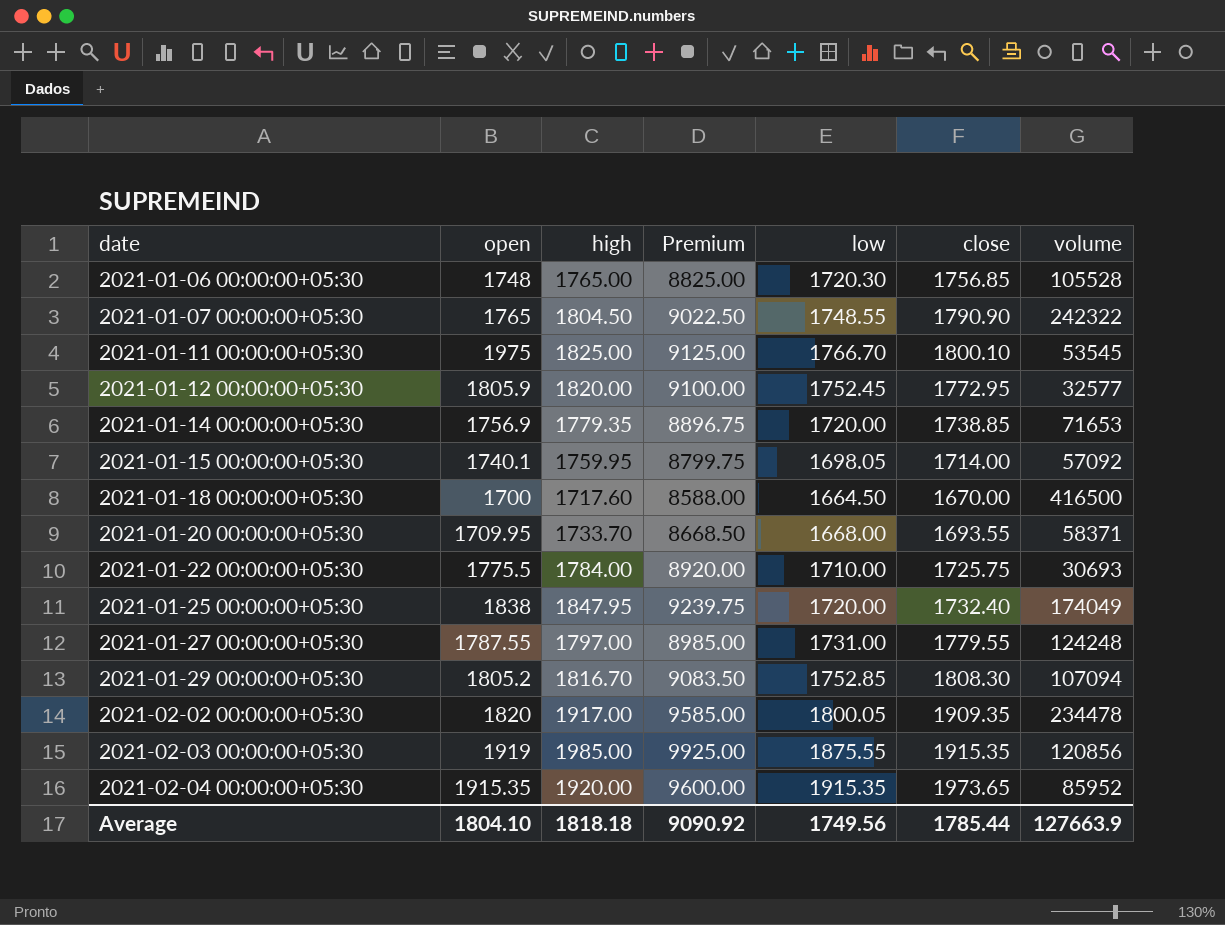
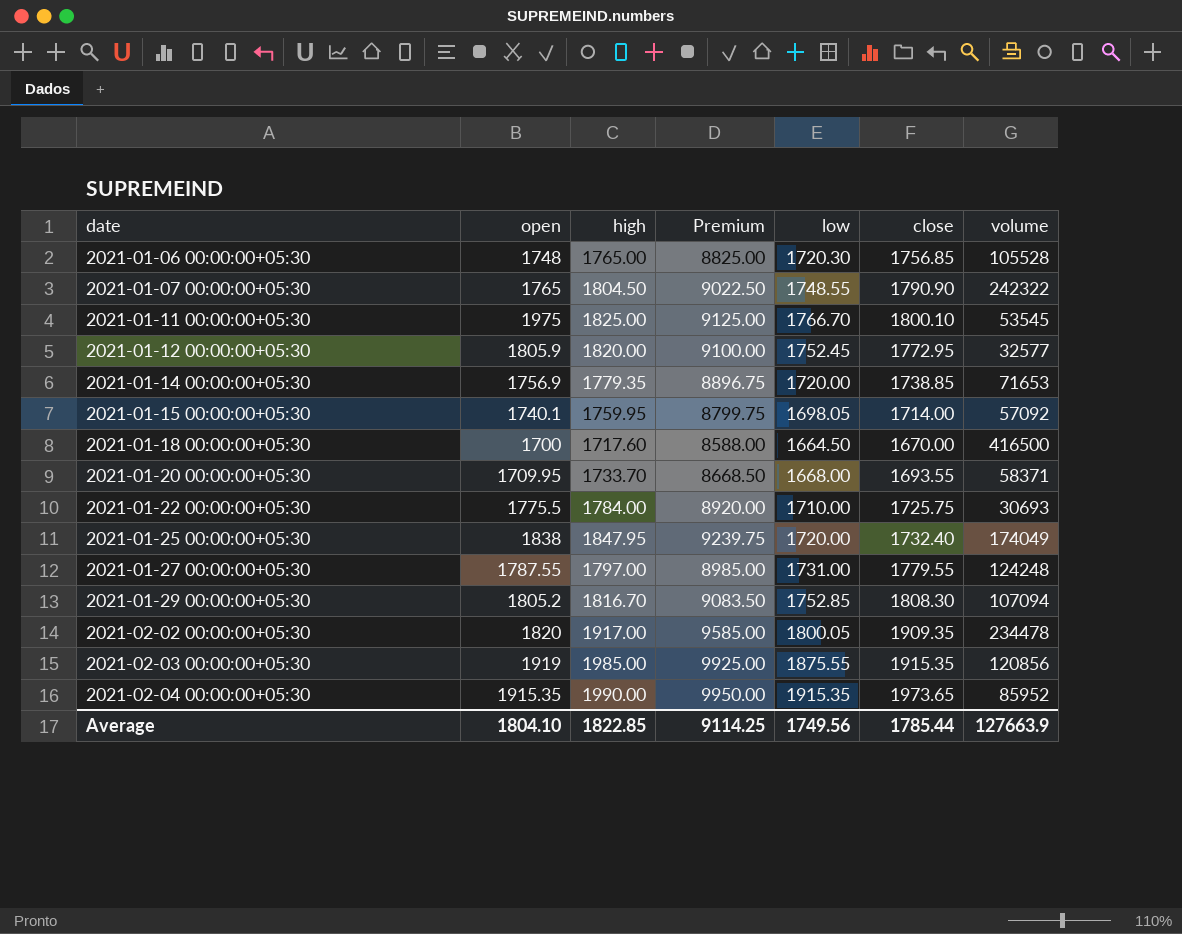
2021-02-04 00:00:00+05:30 | high: 1920.00 -> 1990.00
2021-02-04 00:00:00+05:30 | Premium: 9600.00 -> 9950.00
Average | high: 1818.18 -> 1822.85
Average | Premium: 9090.92 -> 9114.25

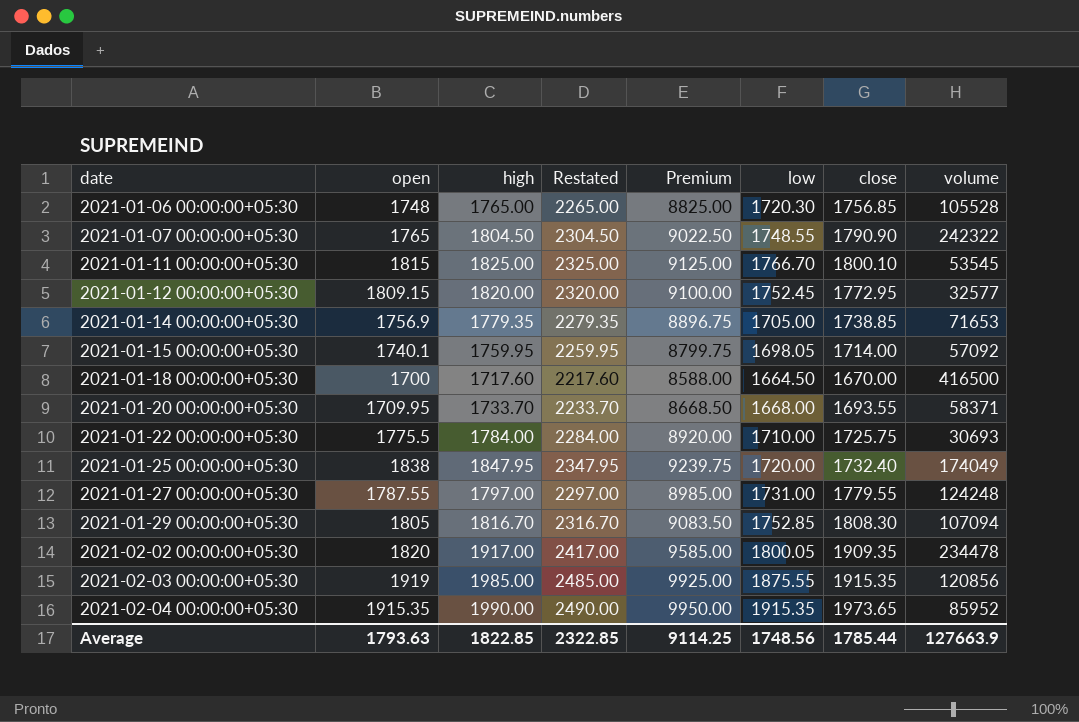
column Restated | formula: none -> [high] + 500
2021-01-11 00:00:00+05:30 | open: 1975 -> 1815
2021-01-12 00:00:00+05:30 | open: 1805.9 -> 1809.15
2021-01-14 00:00:00+05:30 | low: 1720.00 -> 1705.00
2021-01-29 00:00:00+05:30 | open: 1805.2 -> 1805
Average | open: 1804.10 -> 1793.63
Average | low: 1749.56 -> 1748.56

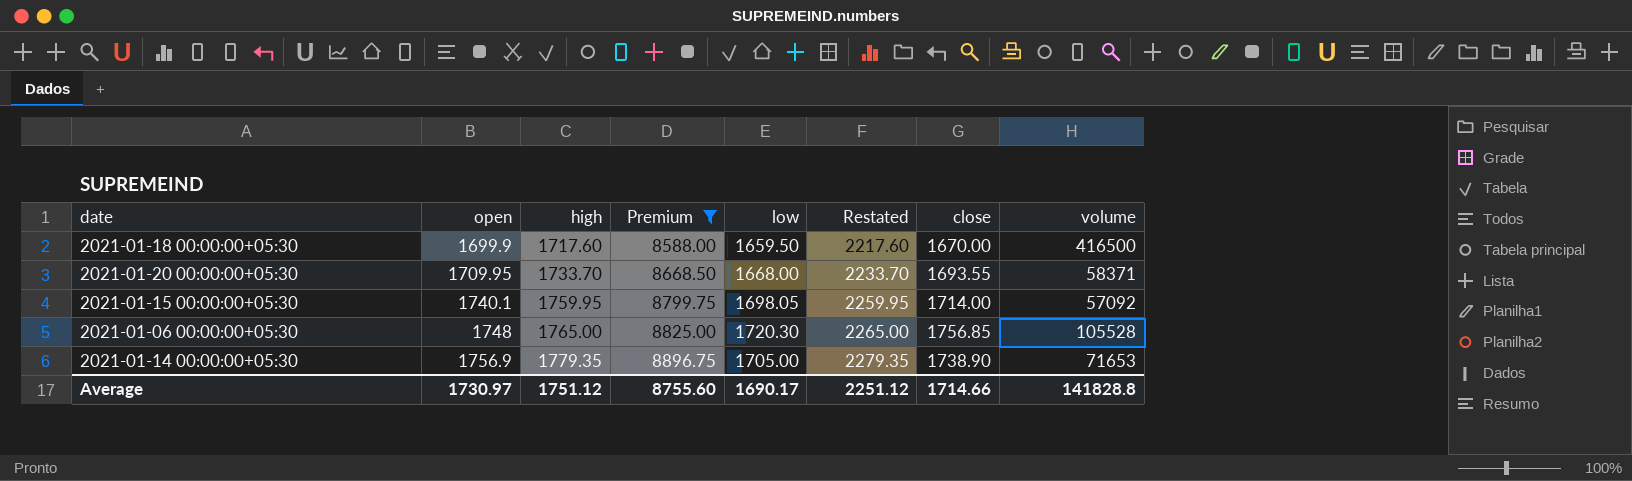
filter: none -> Premium <= 8896.75
row order: date ascending -> open ascending
column Restated | position: 4 -> 6
2021-01-18 00:00:00+05:30 | open: 1700 -> 1699.9
2021-01-18 00:00:00+05:30 | low: 1664.50 -> 1659.50
2021-01-14 00:00:00+05:30 | close: 1738.85 -> 1738.90
Average | open: 1793.63 -> 1730.97
Average | high: 1822.85 -> 1751.12
Average | Premium: 9114.25 -> 8755.60
Average | low: 1748.56 -> 1690.17
Average | Restated: 2322.85 -> 2251.12
Average | close: 1785.44 -> 1714.66
Average | volume: 127663.9 -> 141828.8

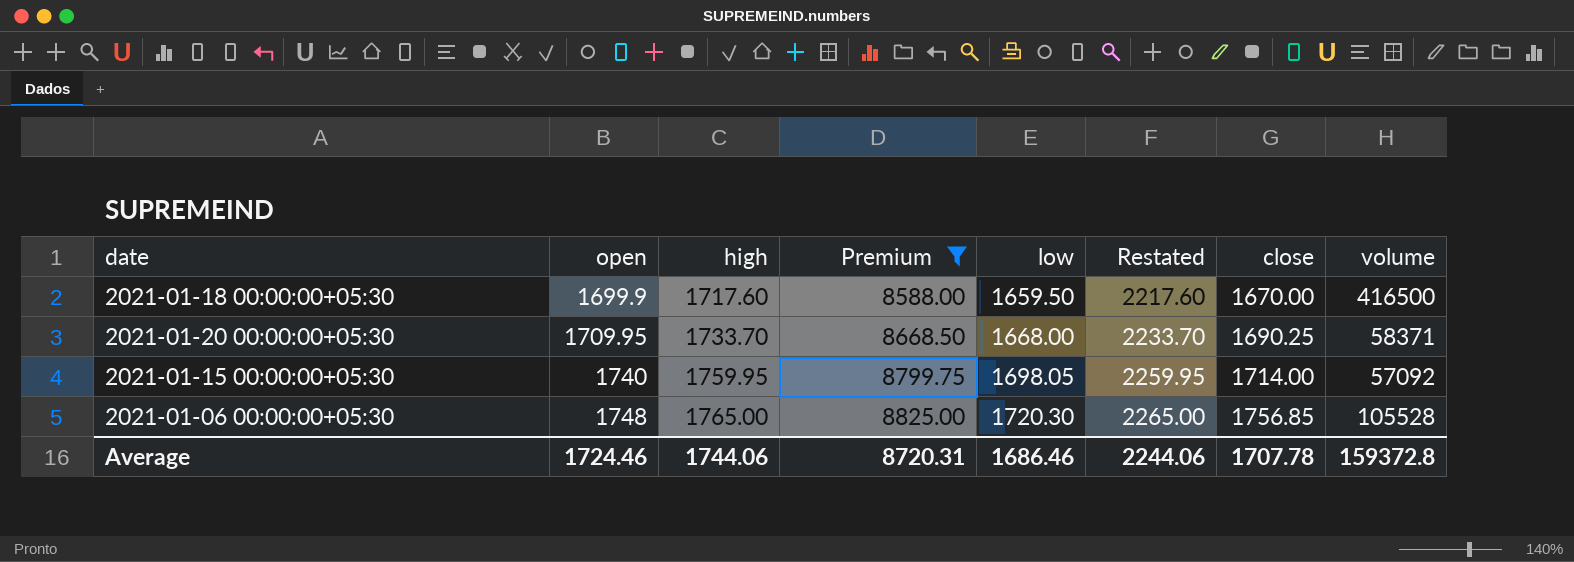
row 2021-01-14 00:00:00+05:30: 1756.9 | 1779.35 | 8896.75 | 1705.00 | 2279.35 | 1738.90 | 71653 -> none
2021-01-20 00:00:00+05:30 | close: 1693.55 -> 1690.25
2021-01-15 00:00:00+05:30 | open: 1740.1 -> 1740
Average | open: 1730.97 -> 1724.46
Average | high: 1751.12 -> 1744.06
Average | Premium: 8755.60 -> 8720.31
Average | low: 1690.17 -> 1686.46
Average | Restated: 2251.12 -> 2244.06
Average | close: 1714.66 -> 1707.78
Average | volume: 141828.8 -> 159372.8

